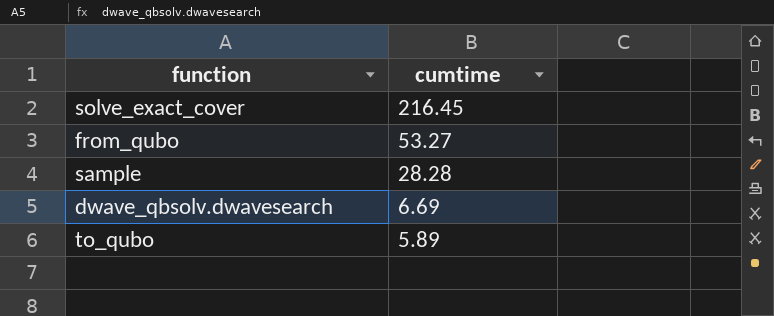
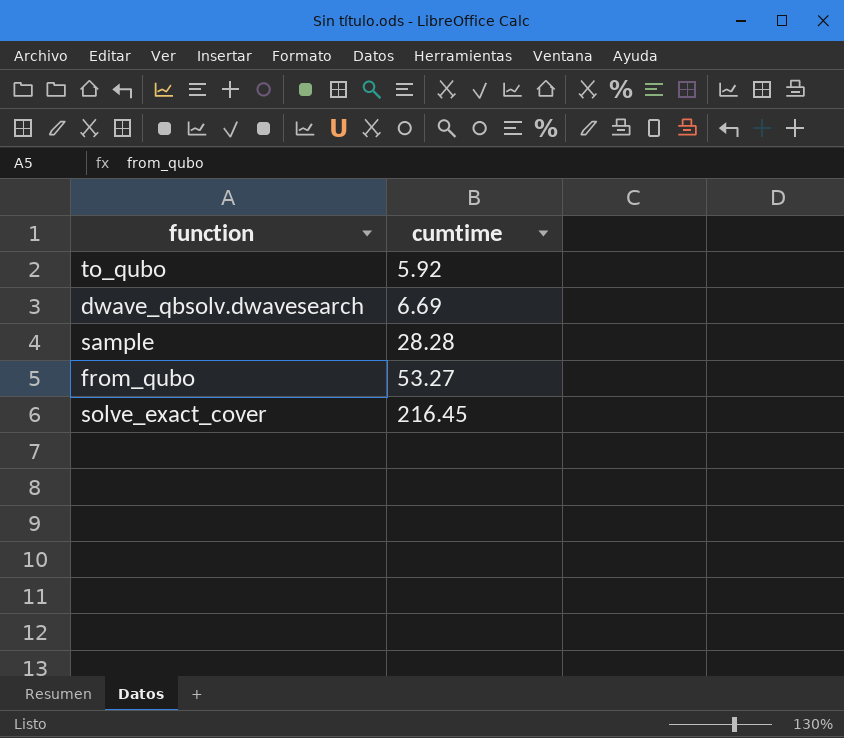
row order: cumtime descending -> cumtime ascending
to_qubo | cumtime: 5.89 -> 5.92

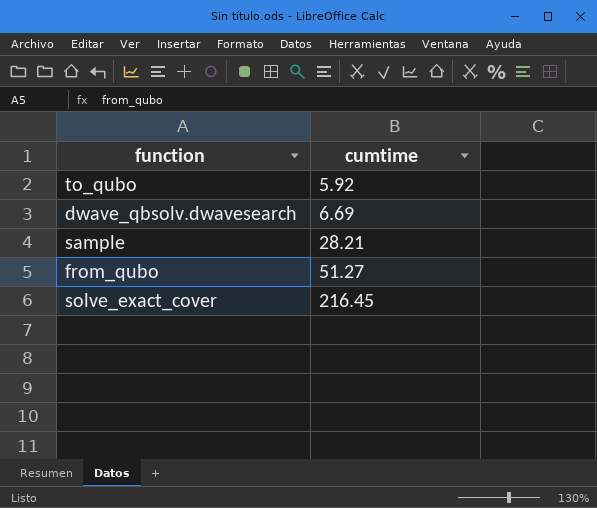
sample | cumtime: 28.28 -> 28.21
from_qubo | cumtime: 53.27 -> 51.27

